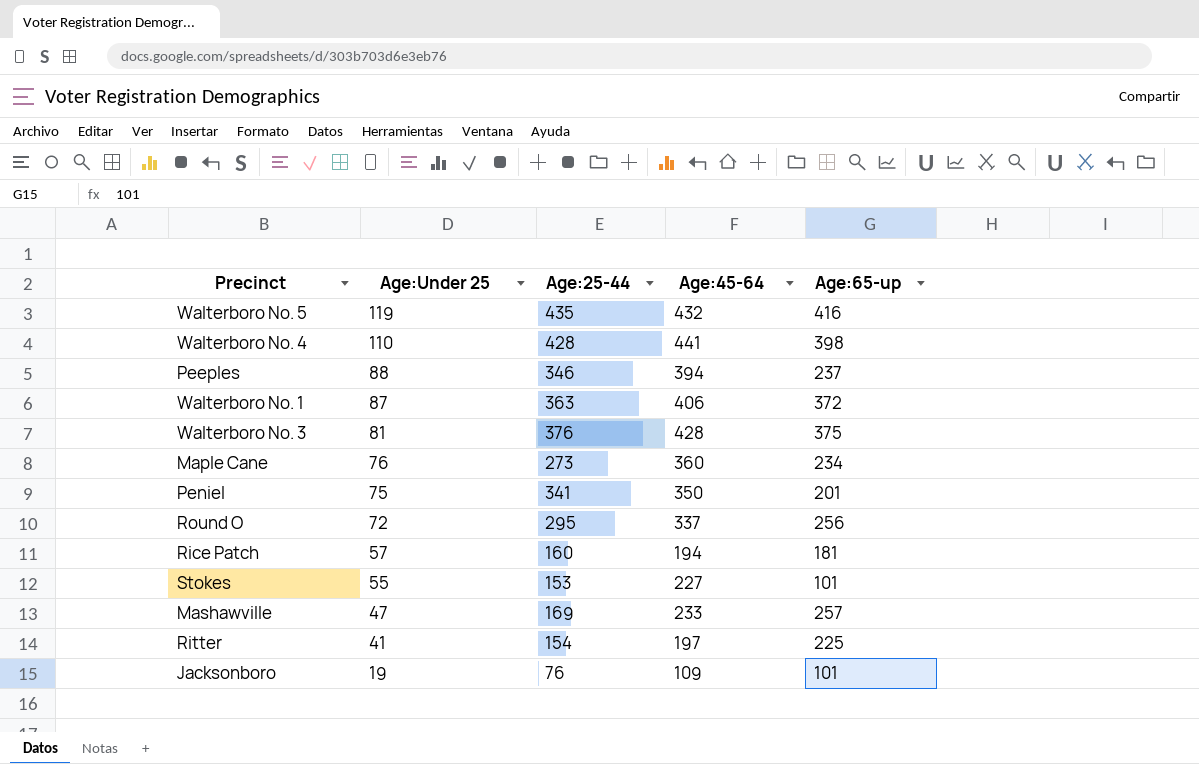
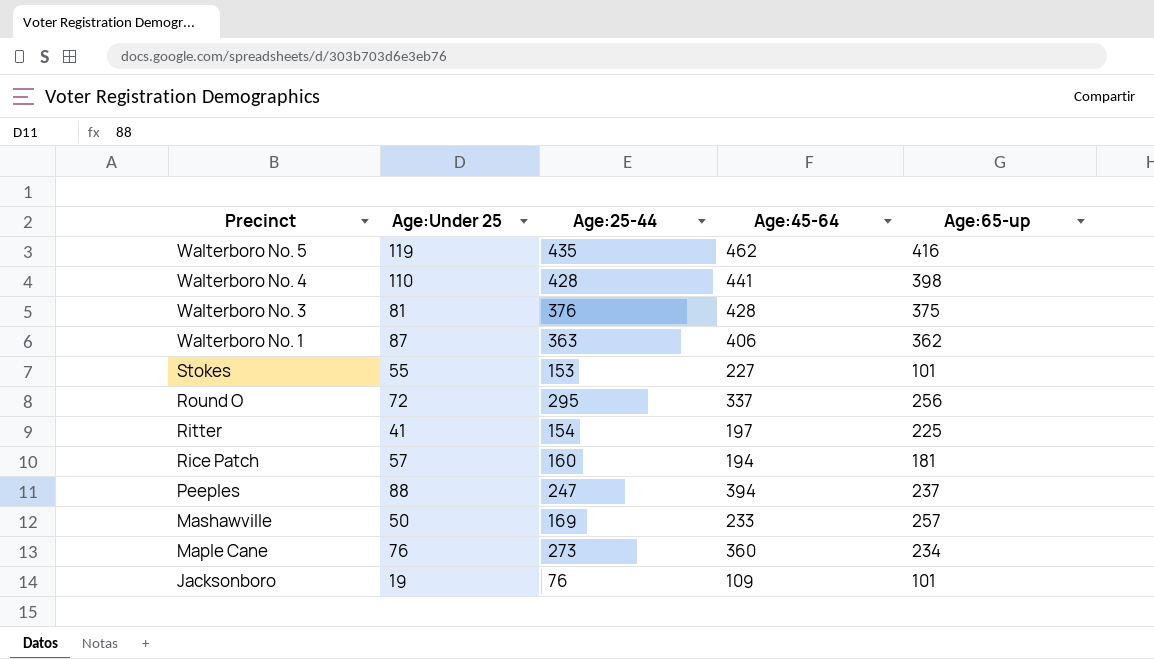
row order: Age:Under 25 descending -> Precinct descending
row Peniel: 75 | 341 | 350 | 201 -> none
Walterboro No. 5 | Age:45-64: 432 -> 462
Walterboro No. 1 | Age:65-up: 372 -> 362
Peeples | Age:25-44: 346 -> 247
Mashawville | Age:Under 25: 47 -> 50

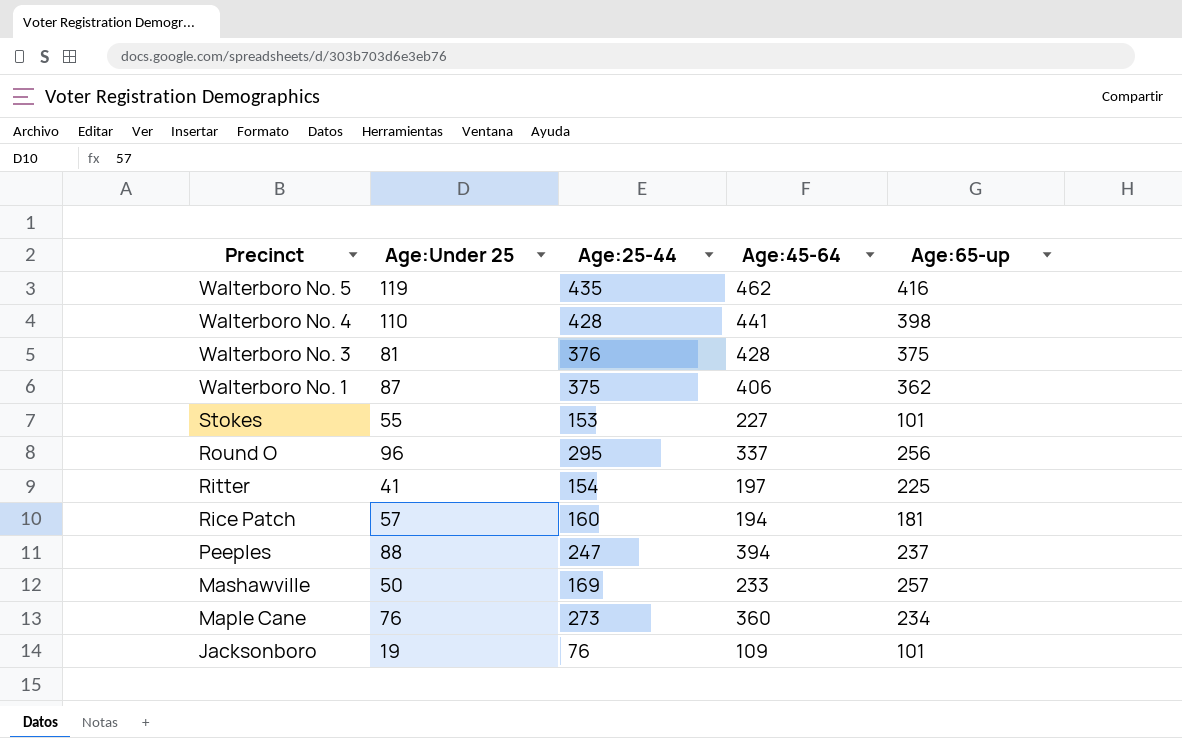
Walterboro No. 1 | Age:25-44: 363 -> 375
Round O | Age:Under 25: 72 -> 96

